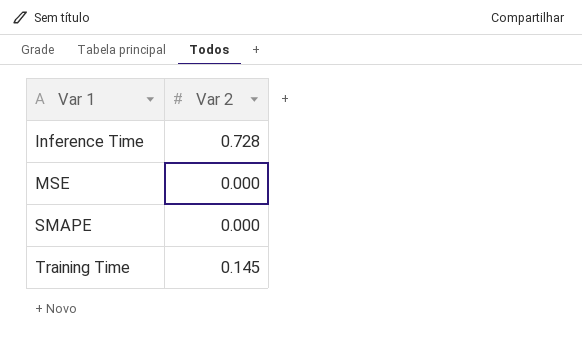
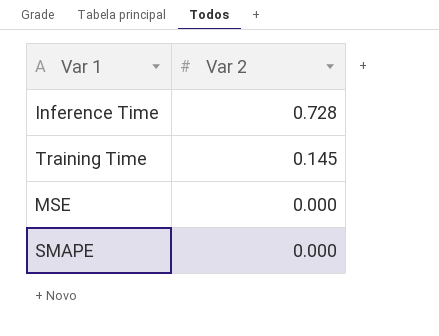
row order: Var 1 ascending -> Var 2 descending

